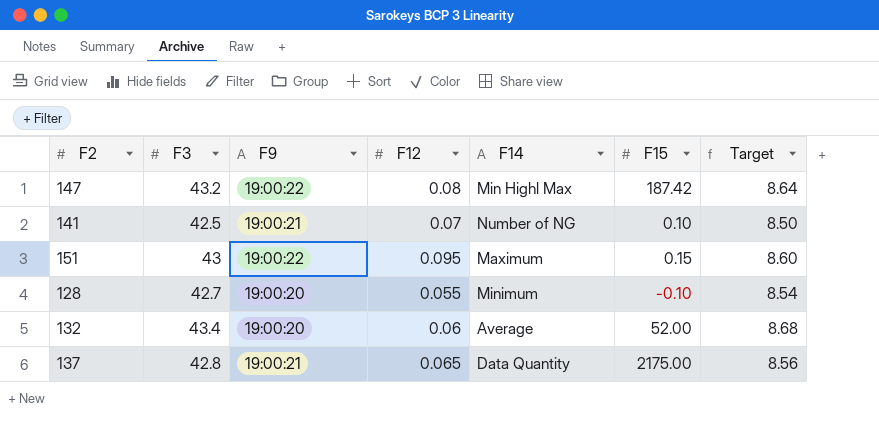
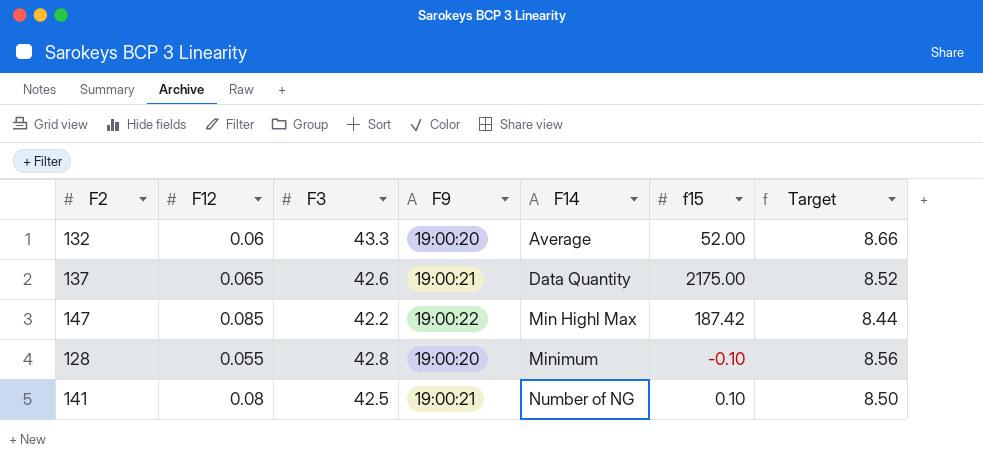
row order: none -> F14 ascending
column F12 | position: 4 -> 2
column name: F15 -> f15
row 151: 43 | 19:00:22 | 0.095 | Maximum | 0.15 | 8.60 -> none
132 | F3: 43.4 -> 43.3
132 | Target: 8.68 -> 8.66
137 | F3: 42.8 -> 42.6
137 | Target: 8.56 -> 8.52
147 | F12: 0.08 -> 0.085
147 | F3: 43.2 -> 42.2
147 | Target: 8.64 -> 8.44
128 | F3: 42.7 -> 42.8
128 | Target: 8.54 -> 8.56
141 | F12: 0.07 -> 0.08

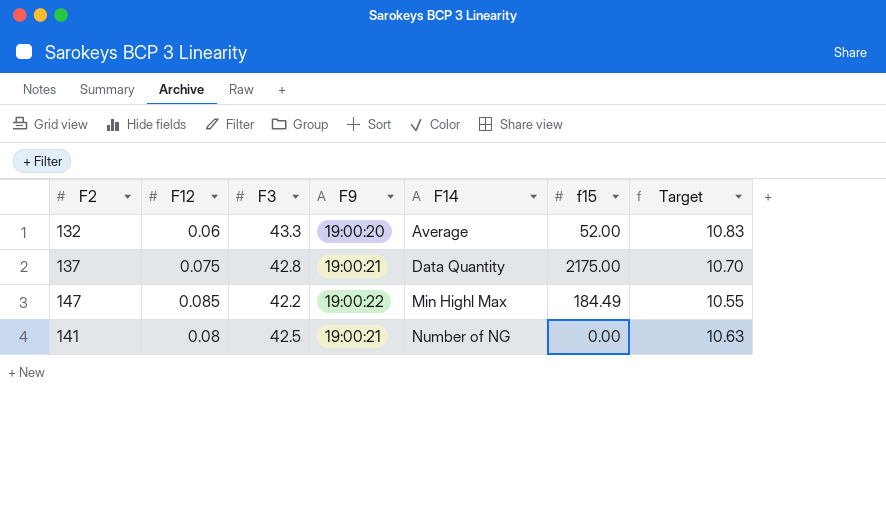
column Target | formula: [F3] * 0.2 -> [F3] * 0.25
row 128: 0.055 | 42.8 | 19:00:20 | Minimum | -0.10 | 8.56 -> none
137 | F12: 0.065 -> 0.075
137 | F3: 42.6 -> 42.8
147 | f15: 187.42 -> 184.49
141 | f15: 0.10 -> 0.00

